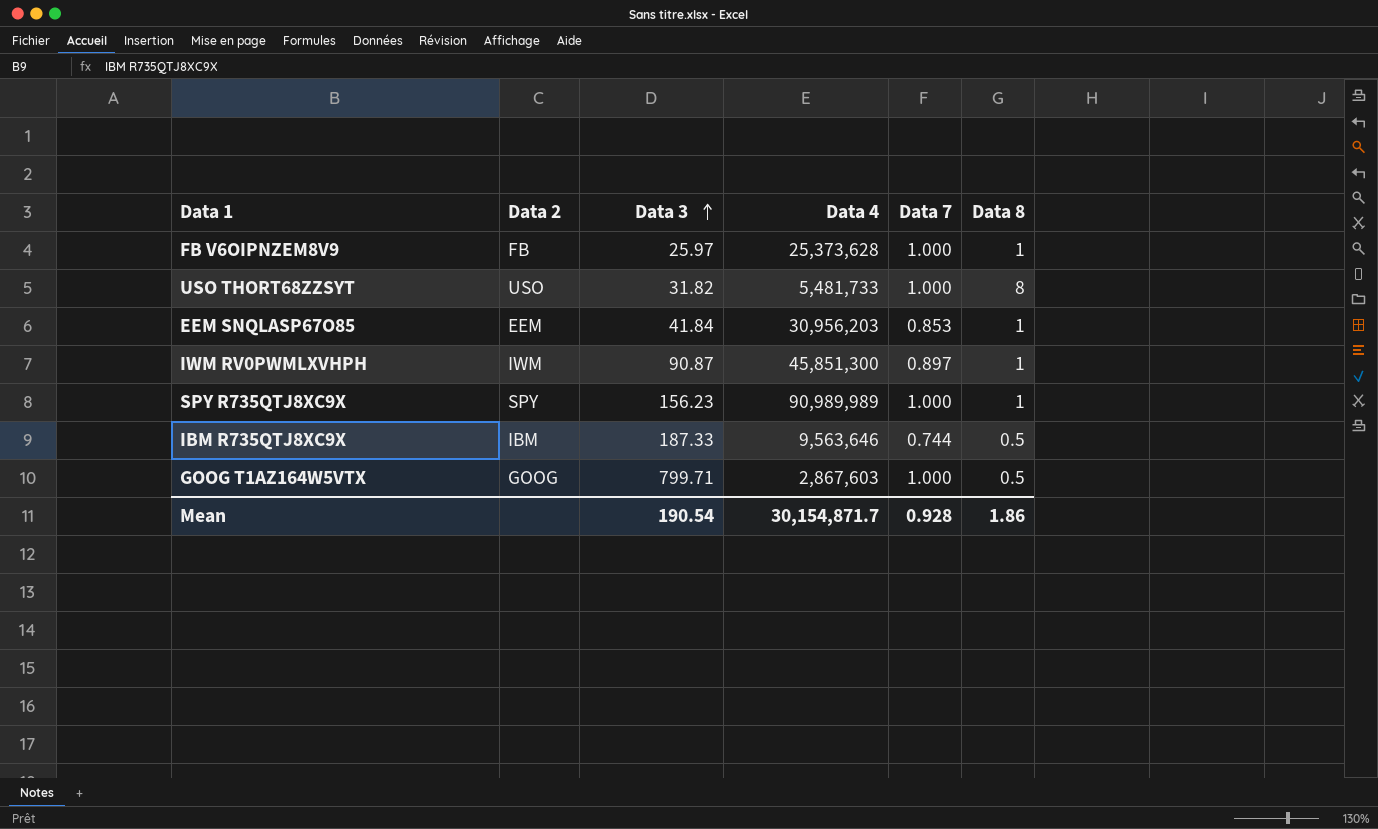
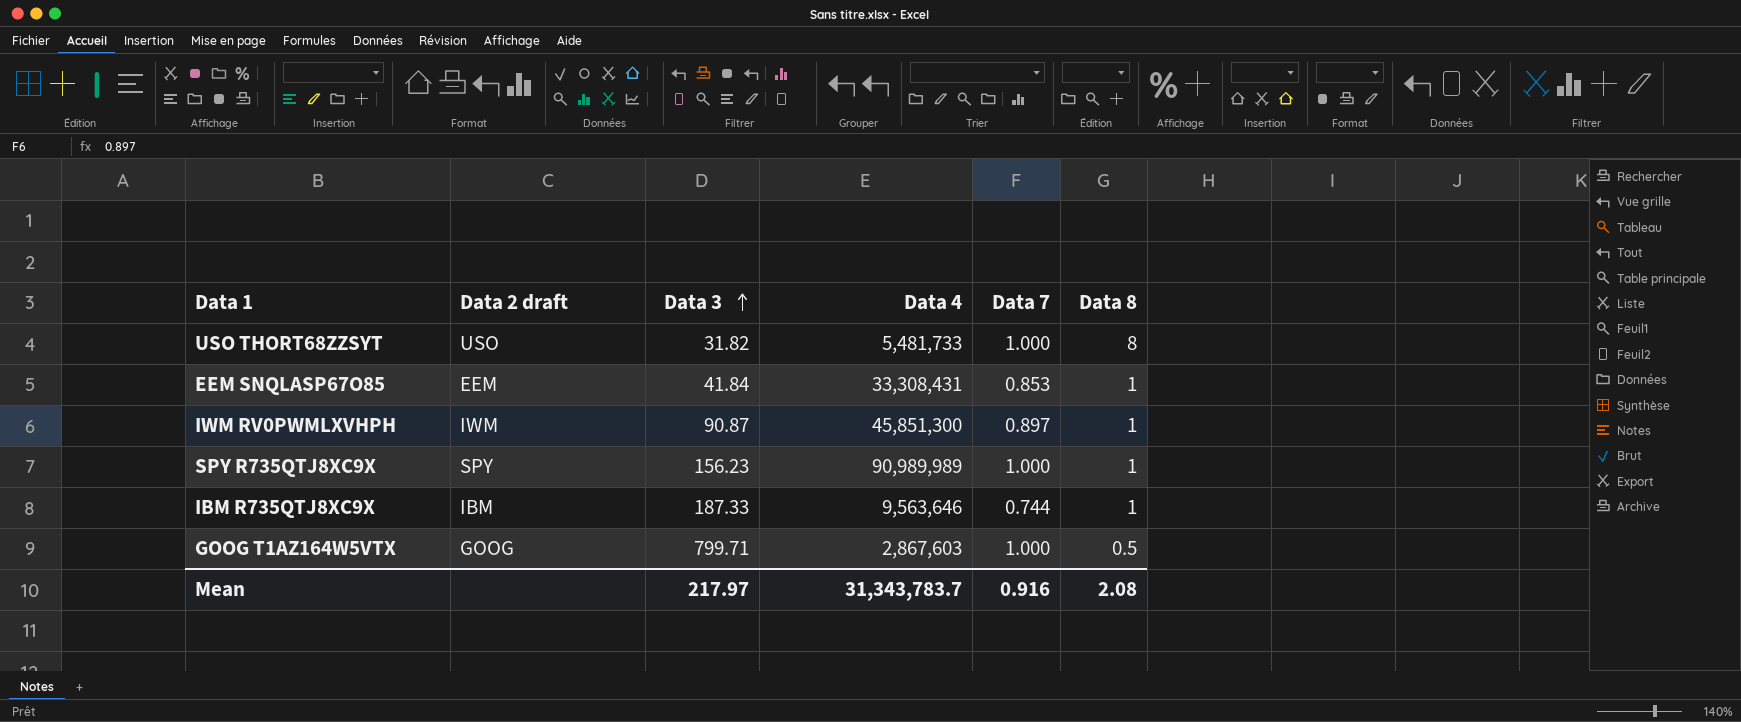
column name: Data 2 -> Data 2 draft
row FB V6OIPNZEM8V9: FB | 25.97 | 25,373,628 | 1.000 | 1 -> none
EEM SNQLASP67O85 | Data 4: 30,956,203 -> 33,308,431
IBM R735QTJ8XC9X | Data 8: 0.5 -> 1
Mean | Data 3: 190.54 -> 217.97
Mean | Data 4: 30,154,871.7 -> 31,343,783.7
Mean | Data 7: 0.928 -> 0.916
Mean | Data 8: 1.86 -> 2.08

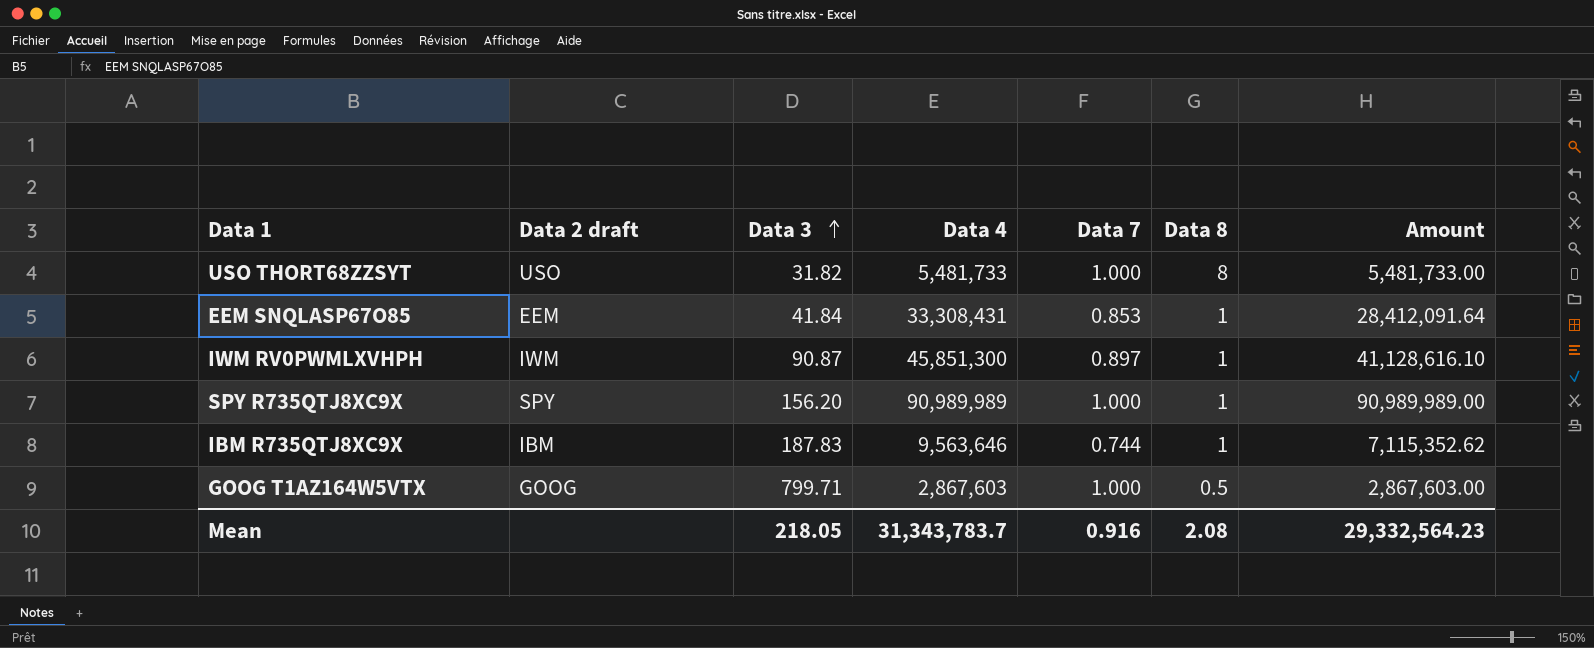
column Amount | formula: none -> [Data 4] * [Data 7]
SPY R735QTJ8XC9X | Data 3: 156.23 -> 156.20
IBM R735QTJ8XC9X | Data 3: 187.33 -> 187.83
Mean | Data 3: 217.97 -> 218.05

